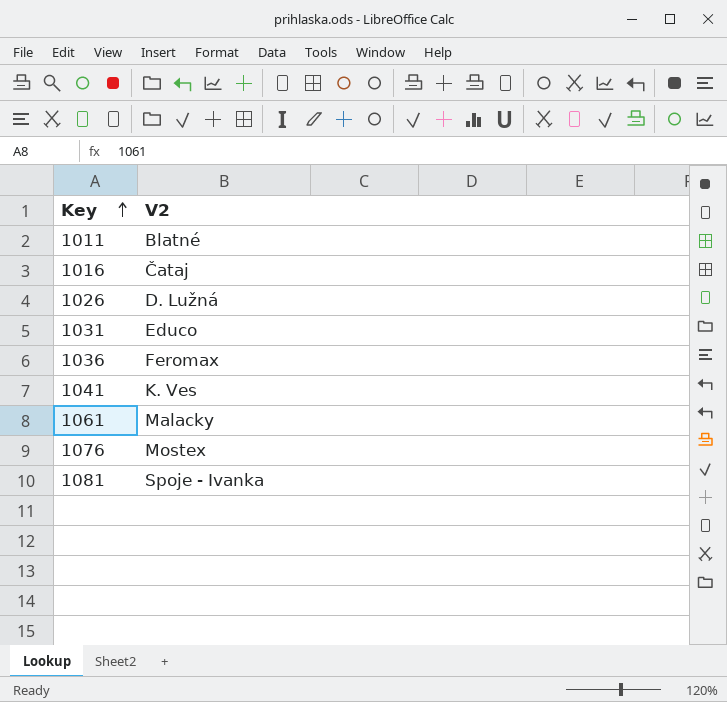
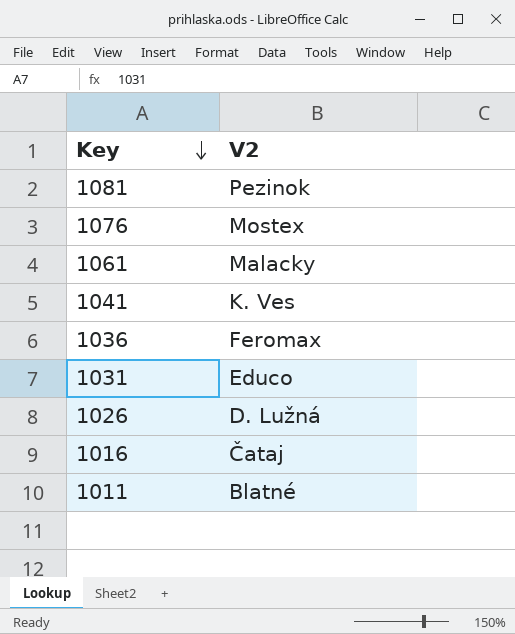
row order: Key ascending -> Key descending
1081 | V2: Spoje - Ivanka -> Pezinok

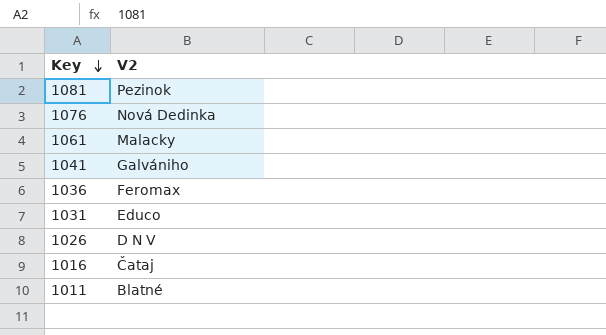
1076 | V2: Mostex -> Nová Dedinka
1041 | V2: K. Ves -> Galvániho
1026 | V2: D. Lužná -> D N V

